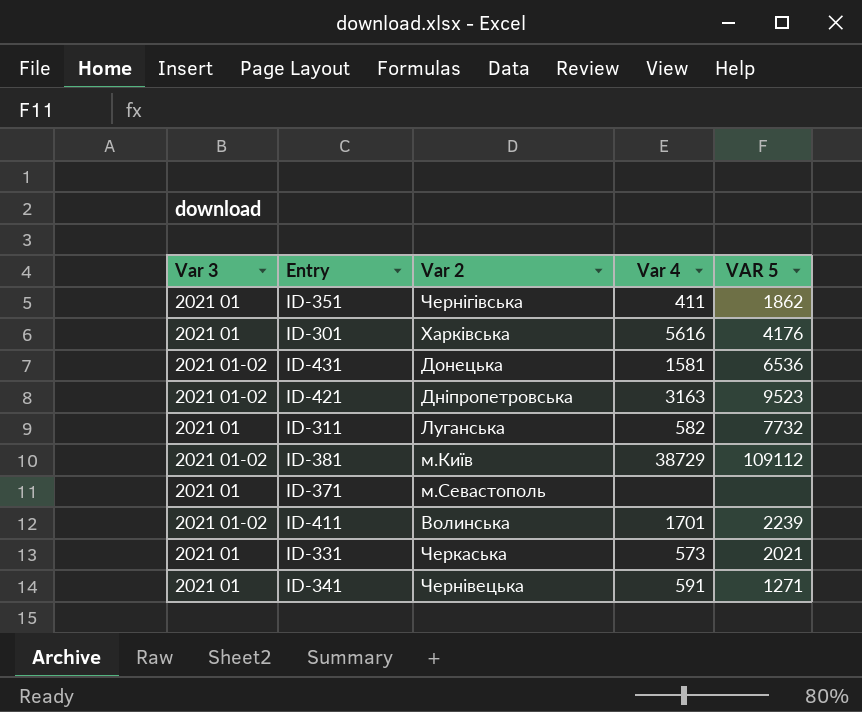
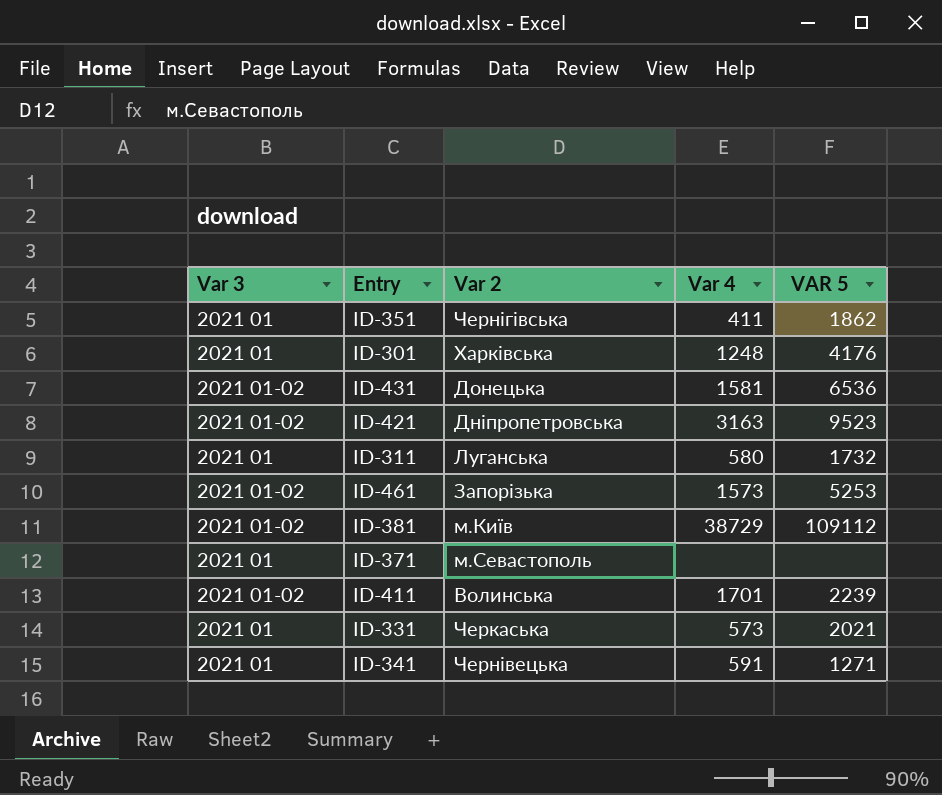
ID-301 | Var 4: 5616 -> 1248
ID-311 | Var 4: 582 -> 580
ID-311 | VAR 5: 7732 -> 1732
row ID-461: none -> 2021 01-02 | Запорізька | 1573 | 5253

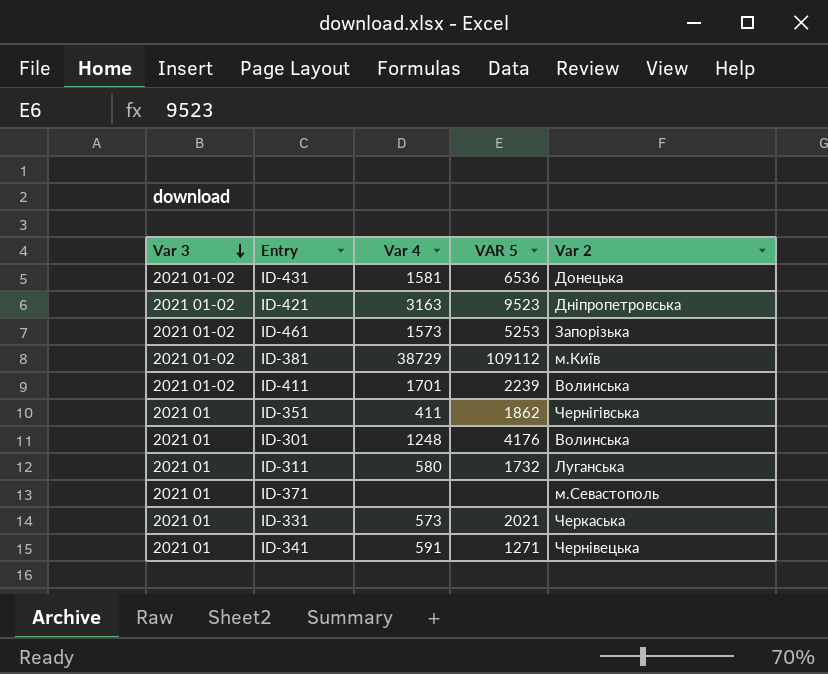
row order: none -> Var 3 descending
column Var 2 | position: 3 -> 5
ID-301 | Var 2: Харківська -> Волинська

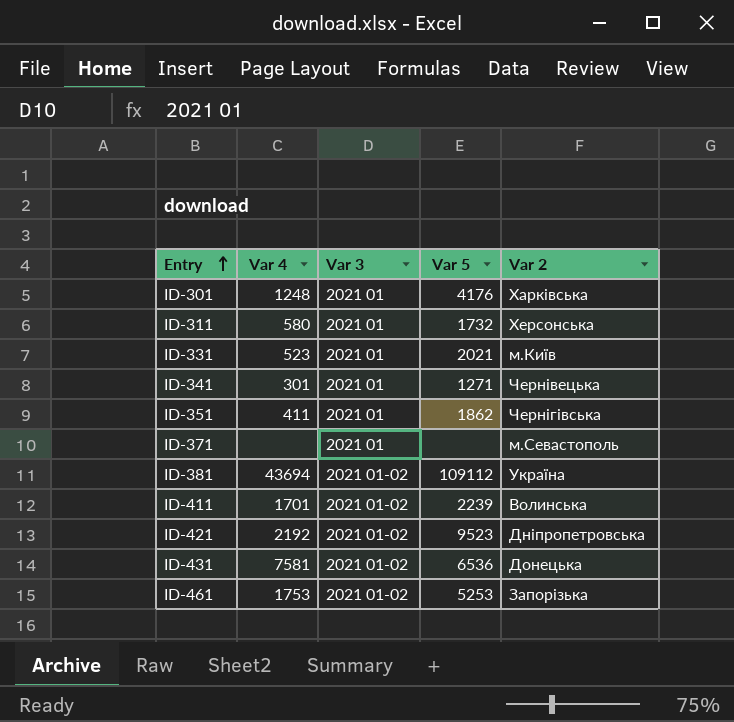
row order: Var 3 descending -> Entry ascending
column Var 3 | position: 1 -> 3
column name: VAR 5 -> Var 5
ID-301 | Var 2: Волинська -> Харківська
ID-311 | Var 2: Луганська -> Херсонська
ID-331 | Var 4: 573 -> 523
ID-331 | Var 2: Черкаська -> м.Київ
ID-341 | Var 4: 591 -> 301
ID-381 | Var 4: 38729 -> 43694
ID-381 | Var 2: м.Київ -> Україна
ID-421 | Var 4: 3163 -> 2192
ID-431 | Var 4: 1581 -> 7581
ID-461 | Var 4: 1573 -> 1753

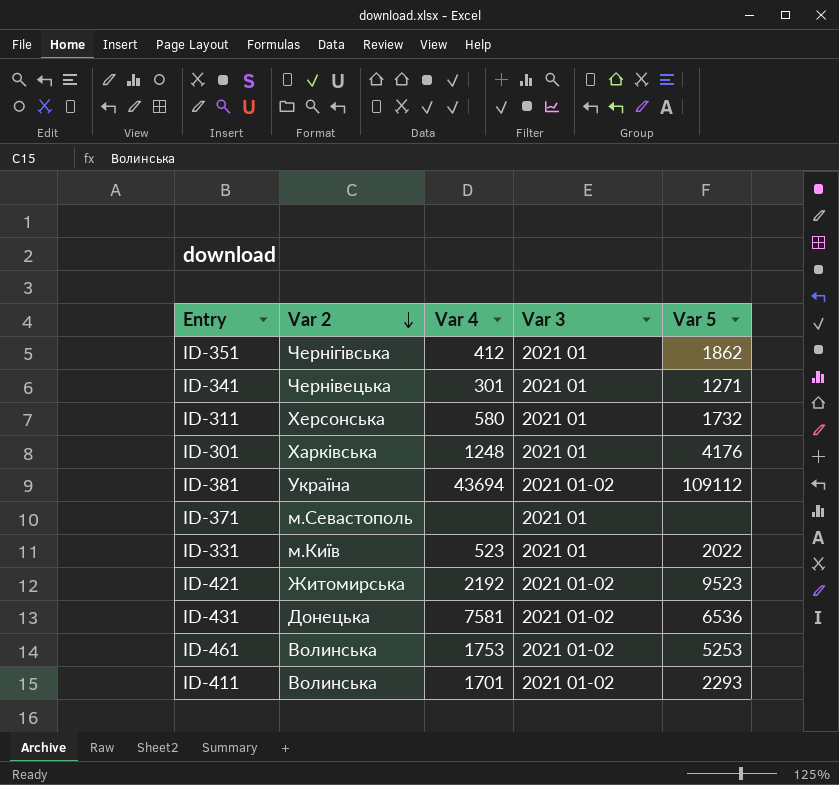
row order: Entry ascending -> Var 2 descending
column Var 2 | position: 5 -> 2
ID-351 | Var 4: 411 -> 412
ID-331 | Var 5: 2021 -> 2022
ID-421 | Var 2: Дніпропетровська -> Житомирська
ID-461 | Var 2: Запорізька -> Волинська
ID-411 | Var 5: 2239 -> 2293

